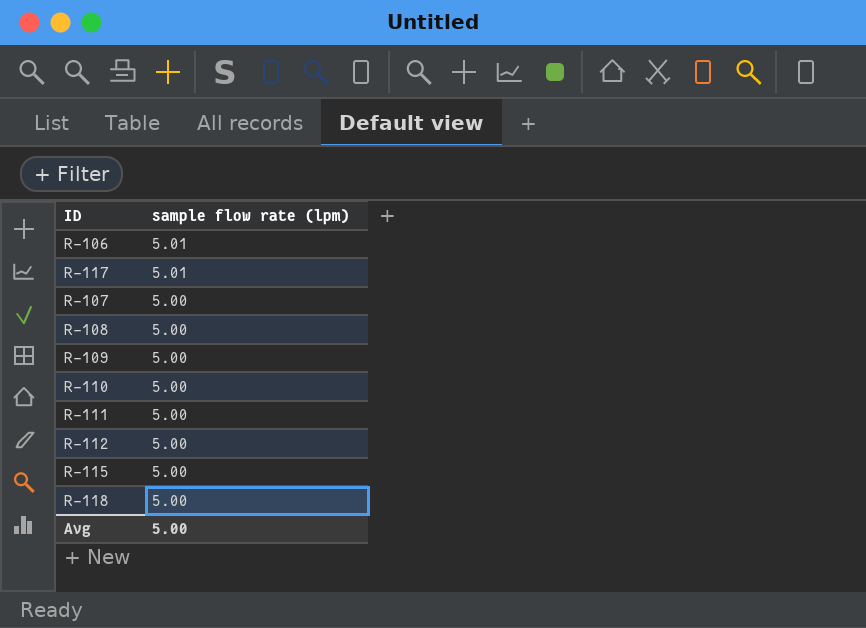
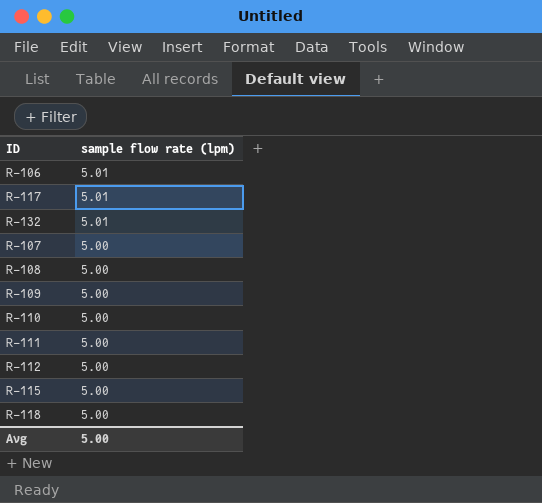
row R-132: none -> 5.01

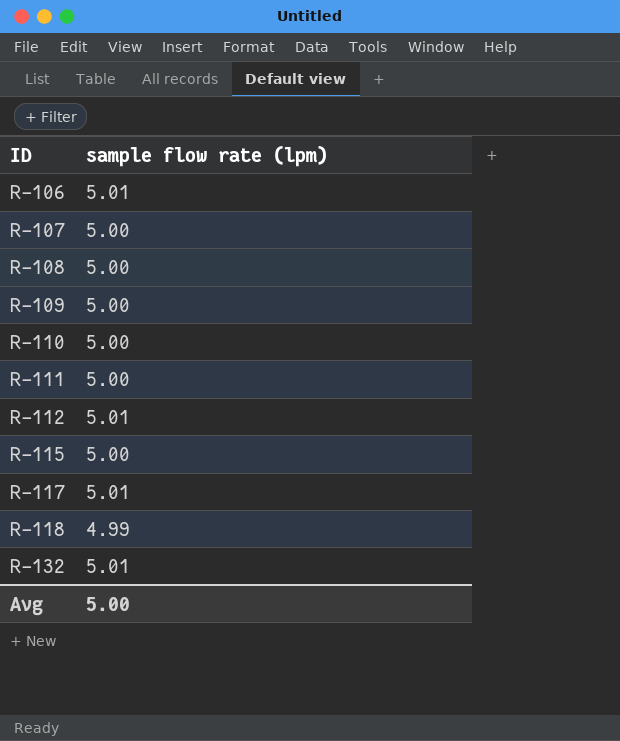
row order: sample flow rate (lpm) descending -> ID ascending
R-112 | sample flow rate (lpm): 5.00 -> 5.01
R-118 | sample flow rate (lpm): 5.00 -> 4.99

